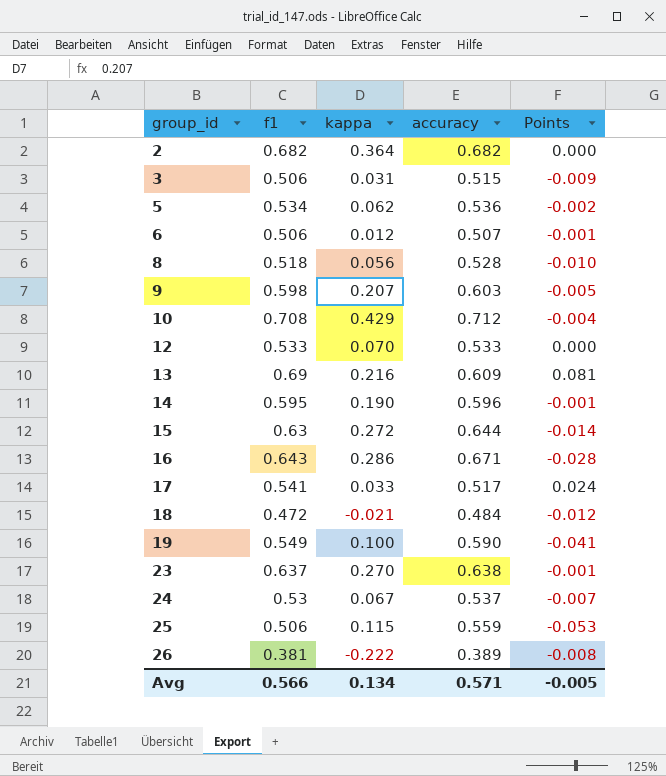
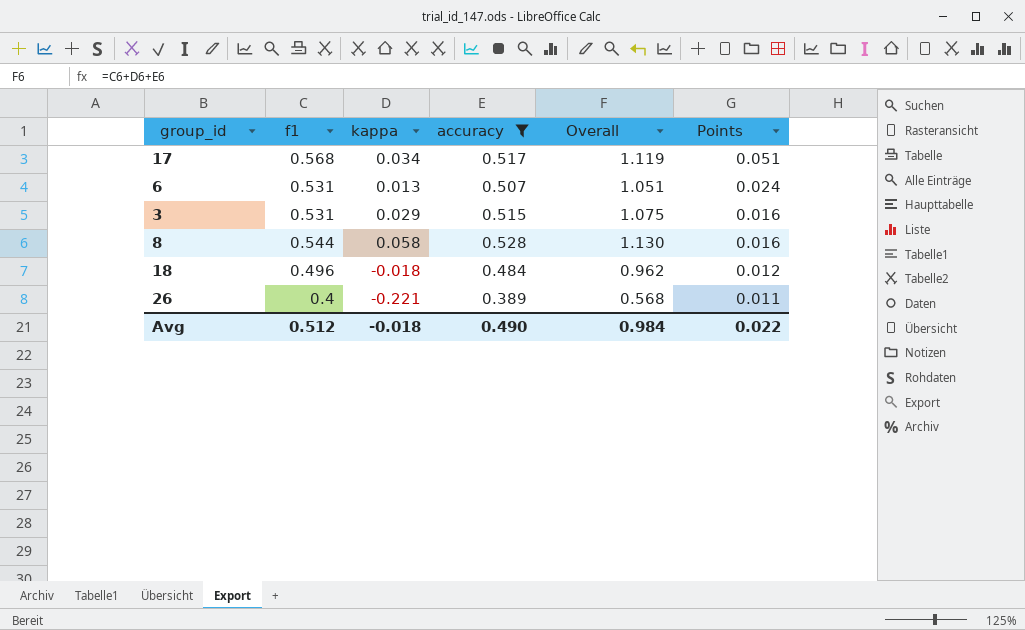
filter: none -> accuracy <= 0.528
row order: group_id ascending -> Points descending
column Overall | formula: none -> [f1] + [kappa] + [accuracy]
17 | f1: 0.541 -> 0.568
17 | kappa: 0.033 -> 0.034
17 | Points: 0.024 -> 0.051
6 | f1: 0.506 -> 0.531
6 | kappa: 0.012 -> 0.013
6 | Points: -0.001 -> 0.024
3 | f1: 0.506 -> 0.531
3 | kappa: 0.031 -> 0.029
3 | Points: -0.009 -> 0.016
8 | f1: 0.518 -> 0.544
8 | kappa: 0.056 -> 0.058
8 | Points: -0.010 -> 0.016
18 | f1: 0.472 -> 0.496
18 | kappa: -0.021 -> -0.018
18 | Points: -0.012 -> 0.012
26 | f1: 0.381 -> 0.4
26 | kappa: -0.222 -> -0.221
26 | Points: -0.008 -> 0.011
Avg | f1: 0.566 -> 0.512
Avg | kappa: 0.134 -> -0.018
Avg | accuracy: 0.571 -> 0.490
Avg | Points: -0.005 -> 0.022

